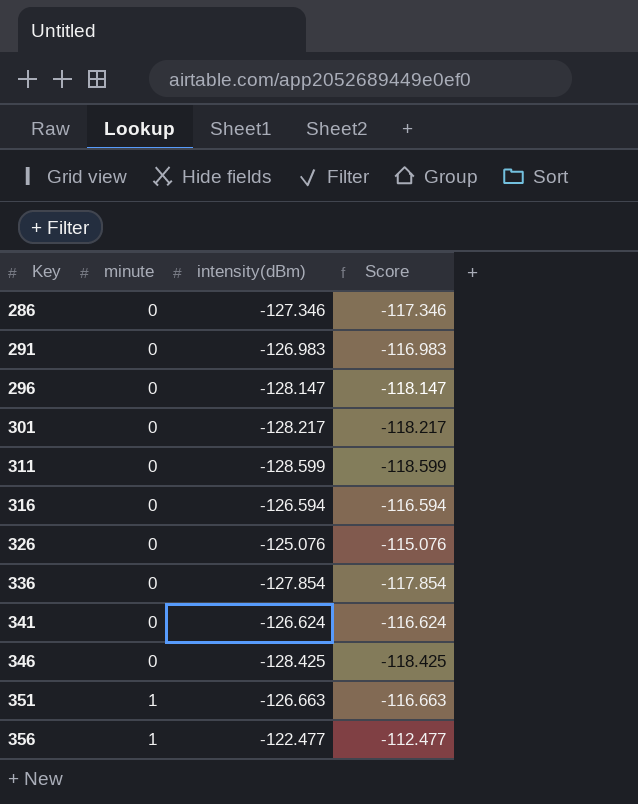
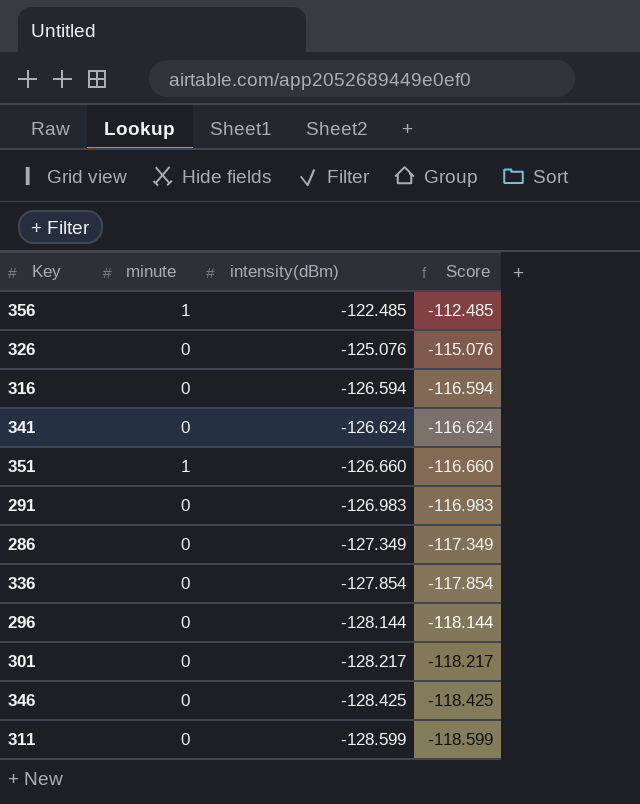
row order: Key ascending -> intensity(dBm) descending
356 | intensity(dBm): -122.477 -> -122.485
356 | Score: -112.477 -> -112.485
351 | intensity(dBm): -126.663 -> -126.660
351 | Score: -116.663 -> -116.660
286 | intensity(dBm): -127.346 -> -127.349
286 | Score: -117.346 -> -117.349
296 | intensity(dBm): -128.147 -> -128.144
296 | Score: -118.147 -> -118.144

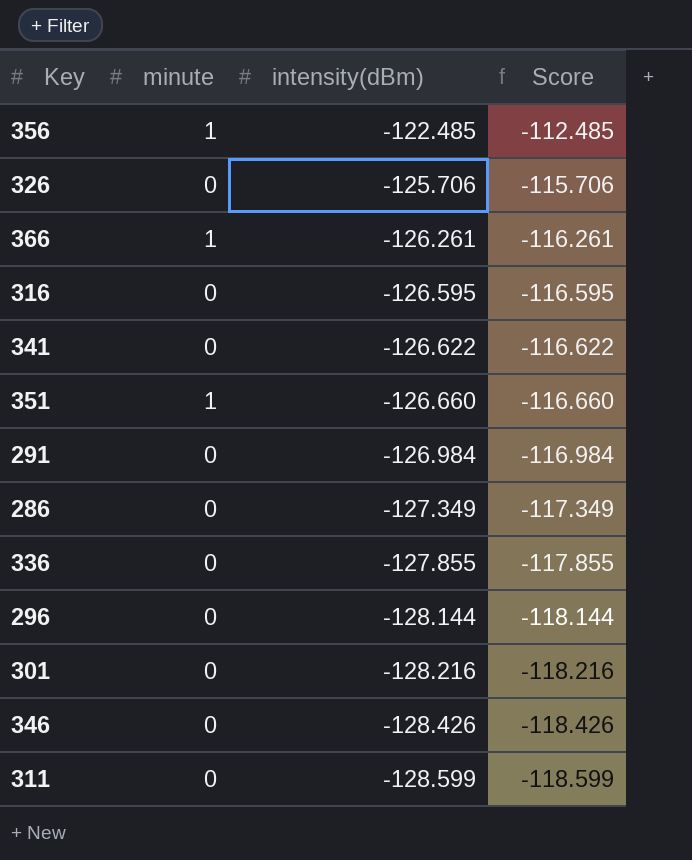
326 | intensity(dBm): -125.076 -> -125.706
326 | Score: -115.076 -> -115.706
row 366: none -> 1 | -126.261 | -116.261
316 | intensity(dBm): -126.594 -> -126.595
316 | Score: -116.594 -> -116.595
341 | intensity(dBm): -126.624 -> -126.622
341 | Score: -116.624 -> -116.622
291 | intensity(dBm): -126.983 -> -126.984
291 | Score: -116.983 -> -116.984
336 | intensity(dBm): -127.854 -> -127.855
336 | Score: -117.854 -> -117.855
301 | intensity(dBm): -128.217 -> -128.216
301 | Score: -118.217 -> -118.216
346 | intensity(dBm): -128.425 -> -128.426
346 | Score: -118.425 -> -118.426

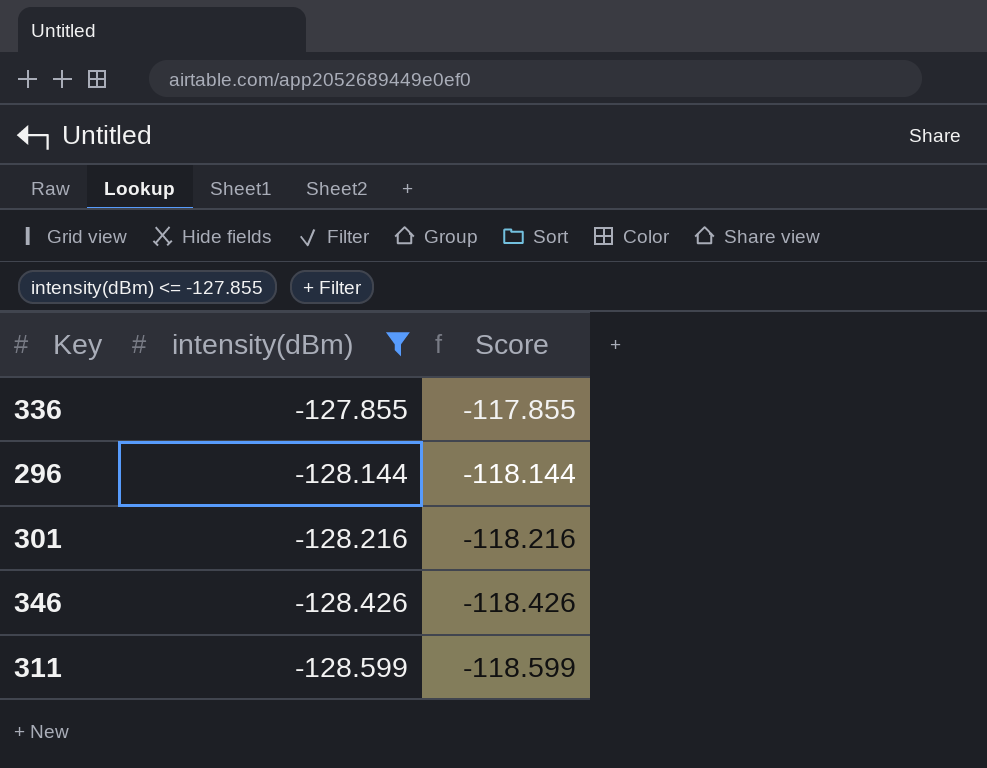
filter: none -> intensity(dBm) <= -127.855
column minute | position: 2 -> none

